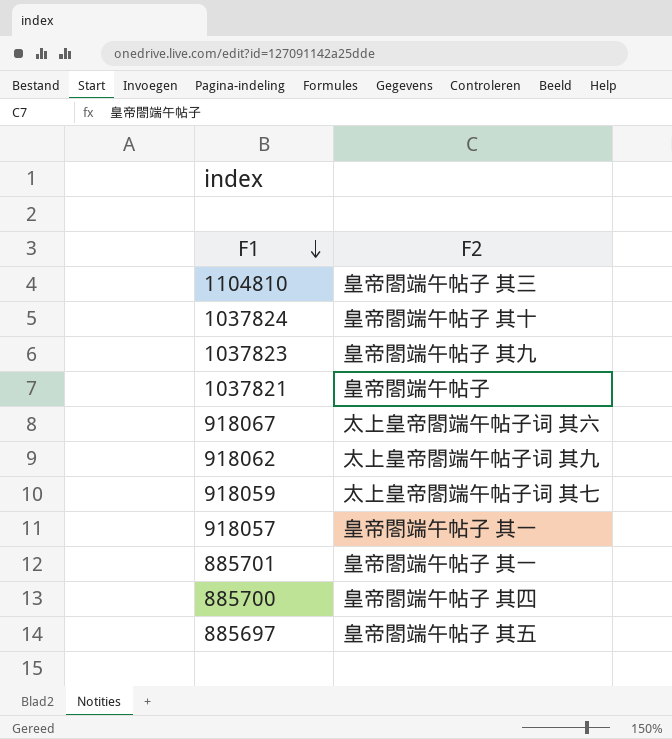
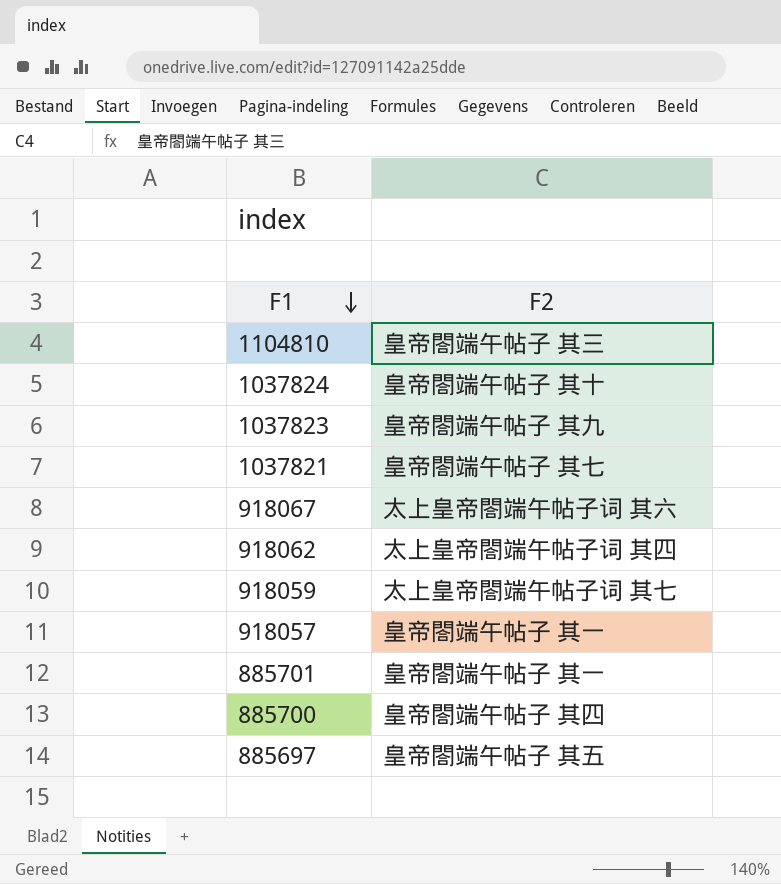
1037821 | F2: 皇帝閤端午帖子 -> 皇帝閤端午帖子 其七
918062 | F2: 太上皇帝閤端午帖子词 其九 -> 太上皇帝閤端午帖子词 其四

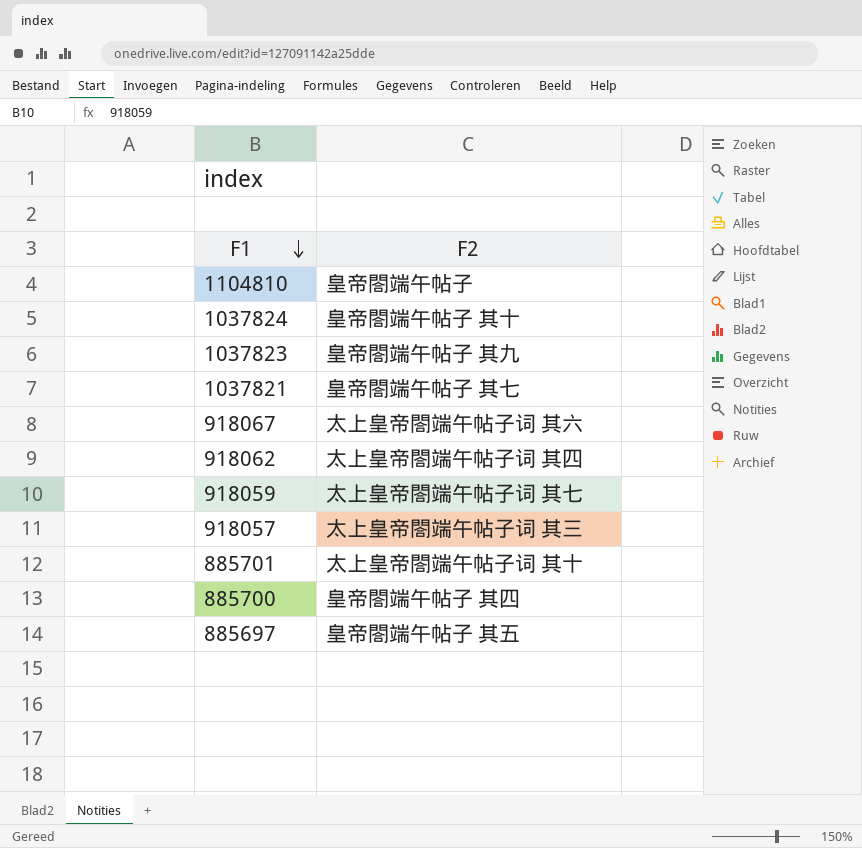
1104810 | F2: 皇帝閤端午帖子 其三 -> 皇帝閤端午帖子
918057 | F2: 皇帝閤端午帖子 其一 -> 太上皇帝閤端午帖子词 其三
885701 | F2: 皇帝閤端午帖子 其一 -> 太上皇帝閤端午帖子词 其十

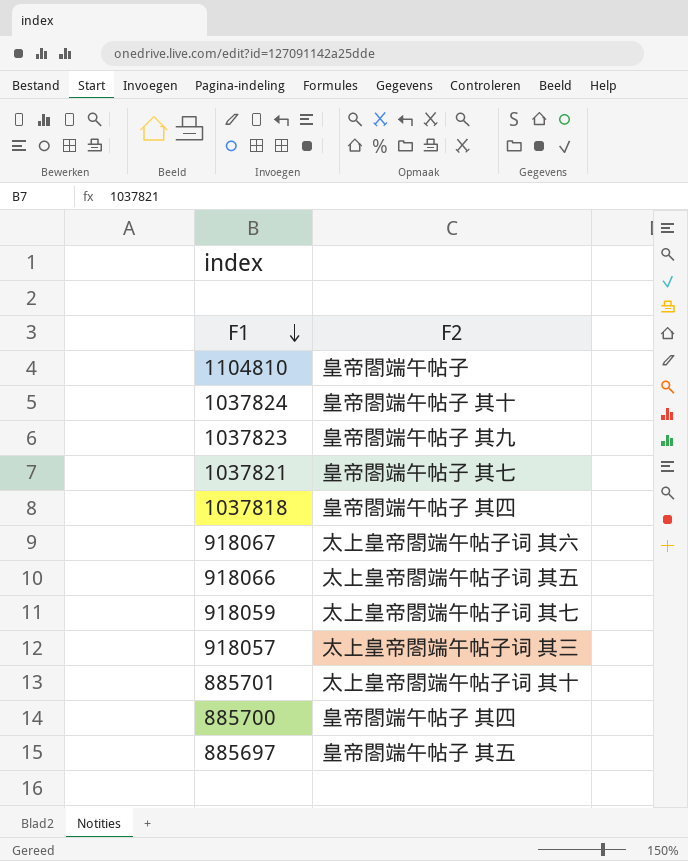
row 918062: 太上皇帝閤端午帖子词 其四 -> none
row 1037818: none -> 皇帝閤端午帖子 其四
row 918066: none -> 太上皇帝閤端午帖子词 其五

